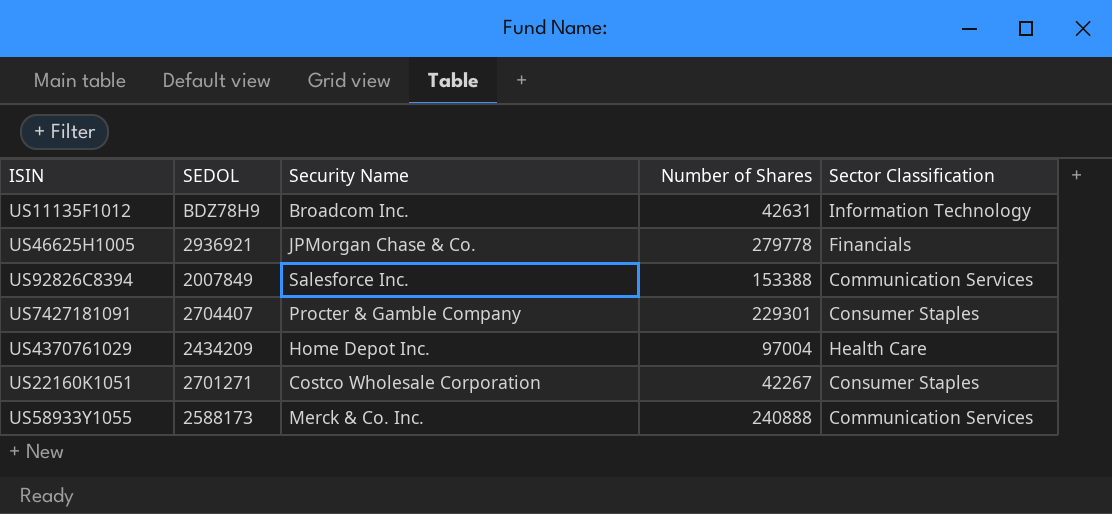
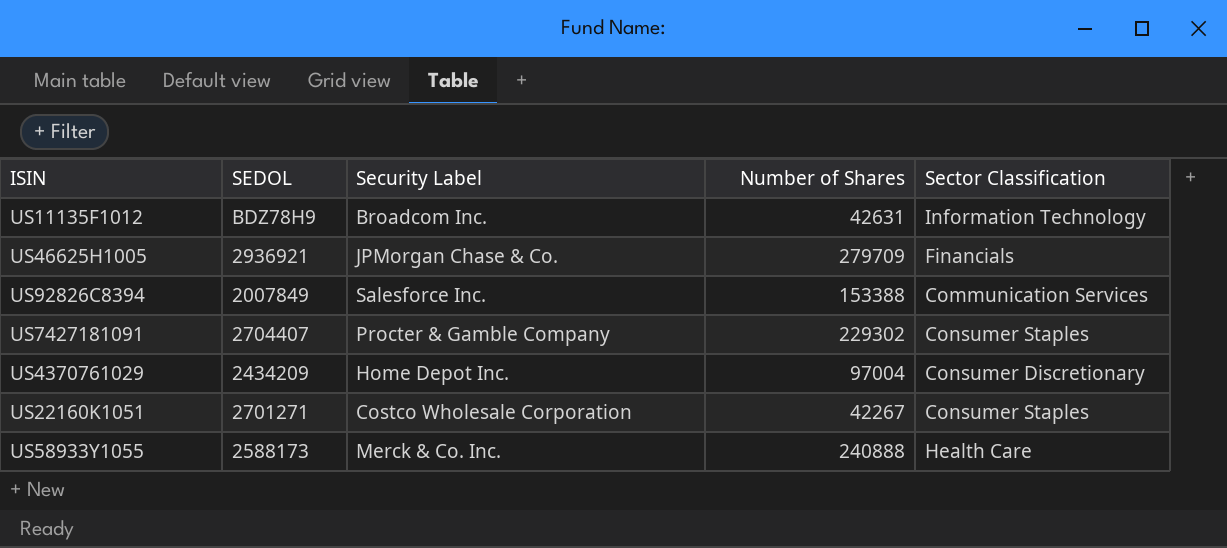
column name: Security Name -> Security Label
US46625H1005 | Number of Shares: 279778 -> 279709
US7427181091 | Number of Shares: 229301 -> 229302
US4370761029 | Sector Classification: Health Care -> Consumer Discretionary
US58933Y1055 | Sector Classification: Communication Services -> Health Care

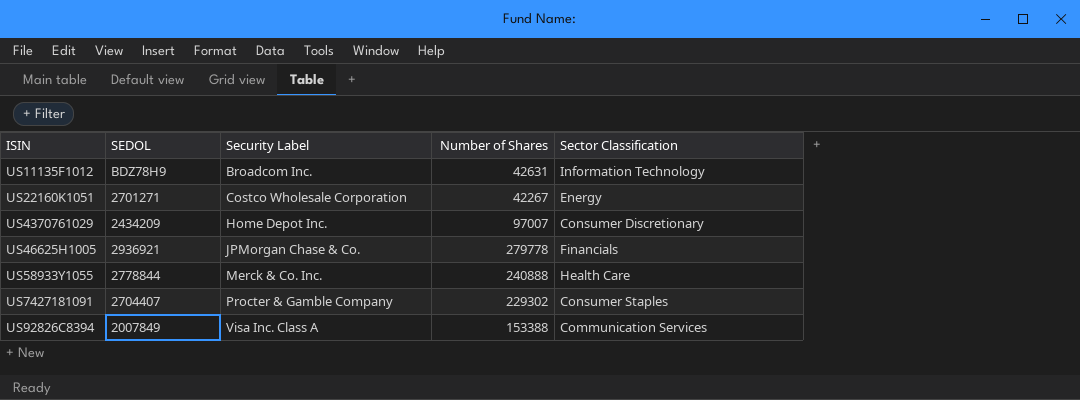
row order: none -> Security Label ascending
US22160K1051 | Sector Classification: Consumer Staples -> Energy
US4370761029 | Number of Shares: 97004 -> 97007
US46625H1005 | Number of Shares: 279709 -> 279778
US58933Y1055 | SEDOL: 2588173 -> 2778844
US92826C8394 | Security Label: Salesforce Inc. -> Visa Inc. Class A

